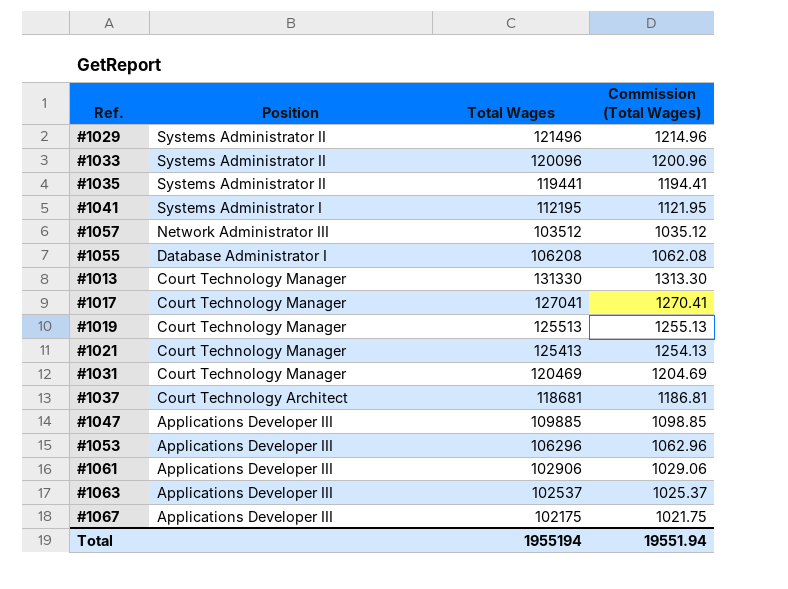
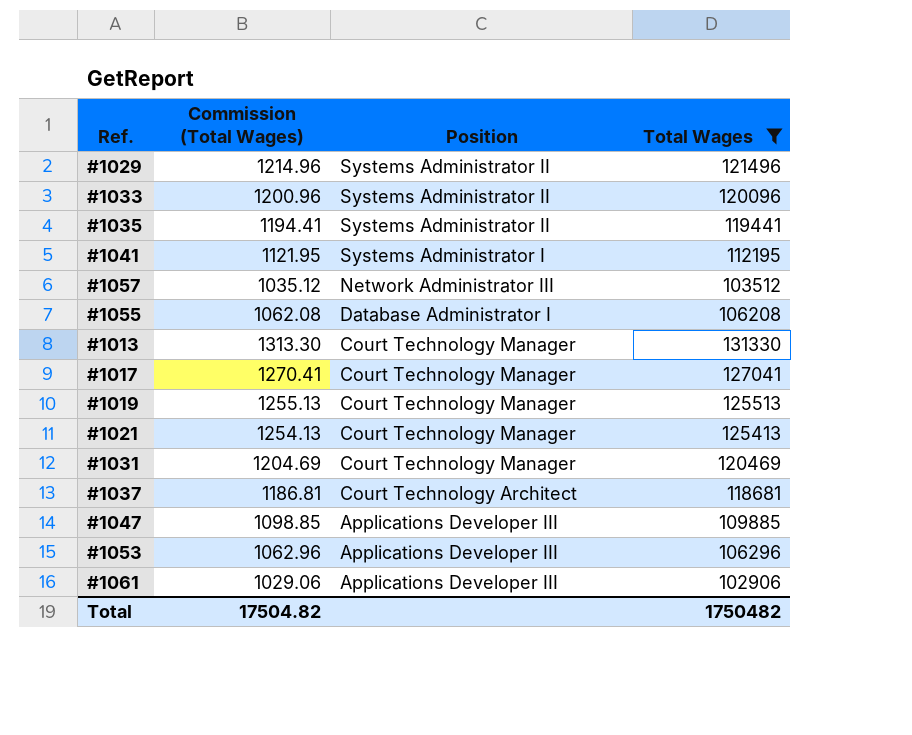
filter: none -> Total Wages >= 102906
column Commission (Total Wages) | position: 4 -> 2
Total | Commission (Total Wages): 19551.94 -> 17504.82
Total | Total Wages: 1955194 -> 1750482

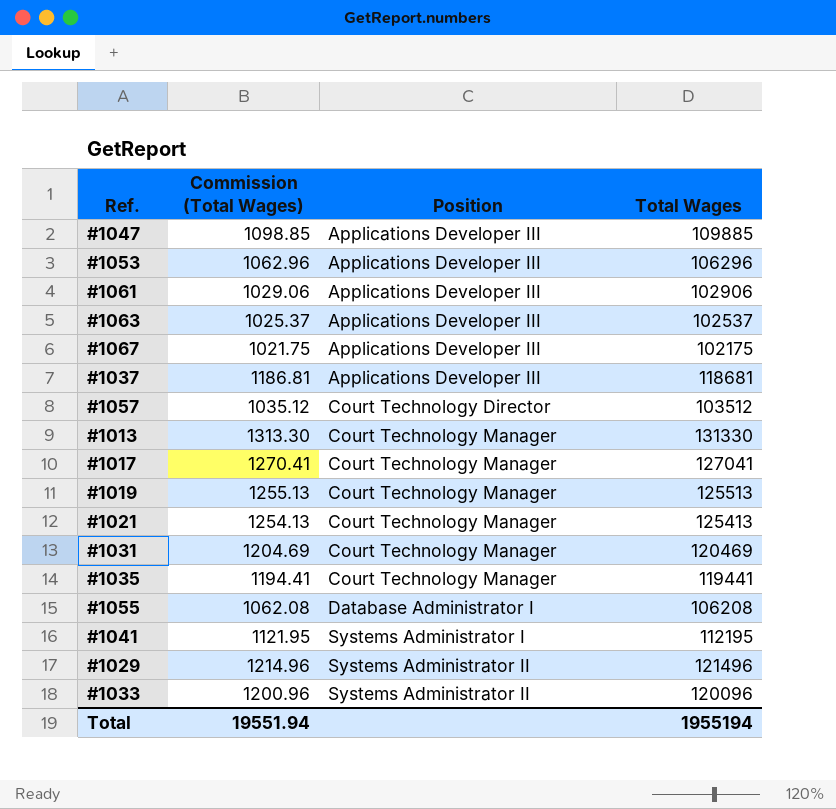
filter: Total Wages >= 102906 -> none
row order: Position descending -> Position ascending
#1037 | Position: Court Technology Architect -> Applications Developer III
#1057 | Position: Network Administrator III -> Court Technology Director
#1035 | Position: Systems Administrator II -> Court Technology Manager
Total | Commission (Total Wages): 17504.82 -> 19551.94
Total | Total Wages: 1750482 -> 1955194

